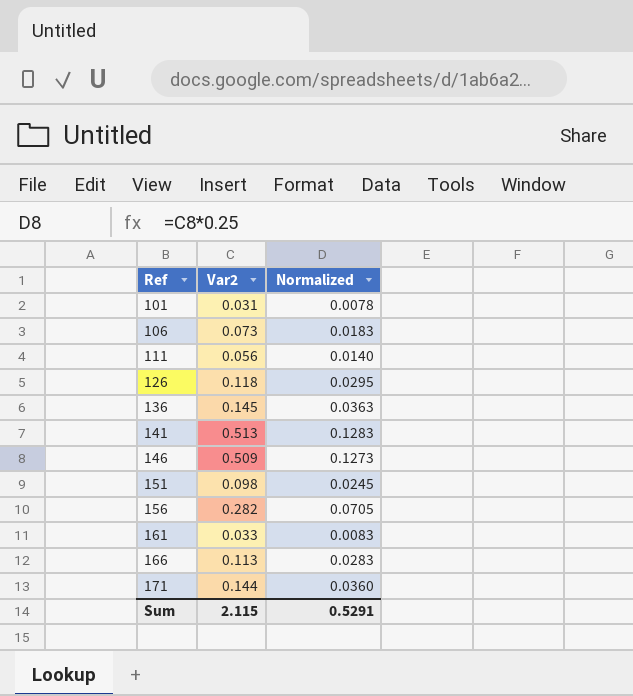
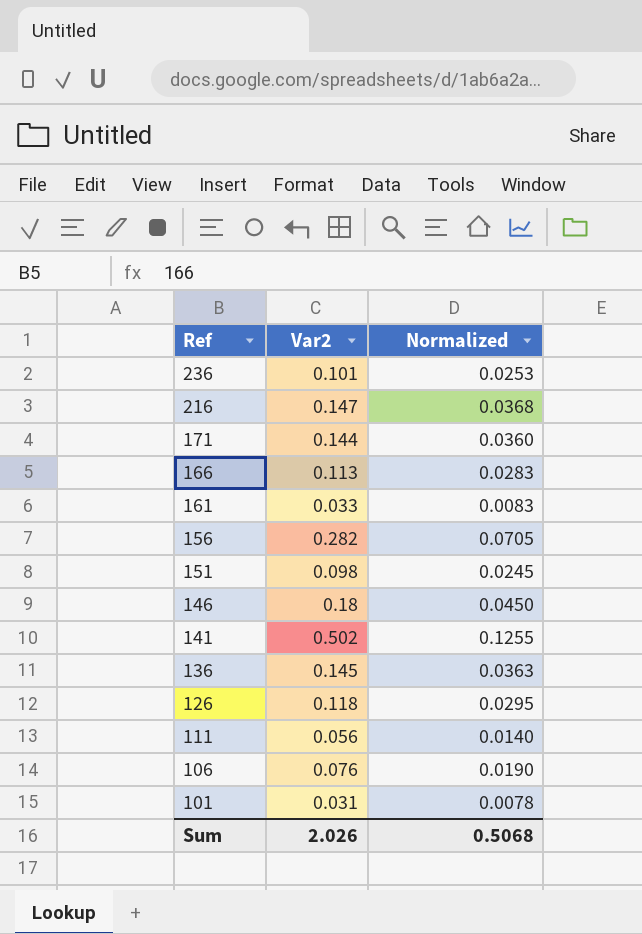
row order: Ref ascending -> Ref descending
row 236: none -> 0.101 | 0.0253
row 216: none -> 0.147 | 0.0368
146 | Var2: 0.509 -> 0.18
146 | Normalized: 0.1273 -> 0.0450
141 | Var2: 0.513 -> 0.502
141 | Normalized: 0.1283 -> 0.1255
106 | Var2: 0.073 -> 0.076
106 | Normalized: 0.0183 -> 0.0190
Sum | Var2: 2.115 -> 2.026
Sum | Normalized: 0.5291 -> 0.5068

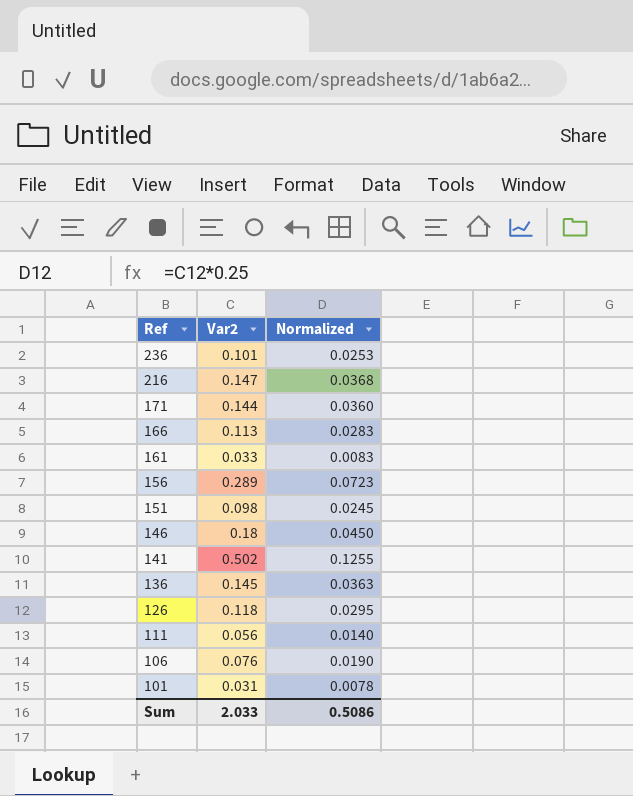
156 | Var2: 0.282 -> 0.289
156 | Normalized: 0.0705 -> 0.0723
Sum | Var2: 2.026 -> 2.033
Sum | Normalized: 0.5068 -> 0.5086

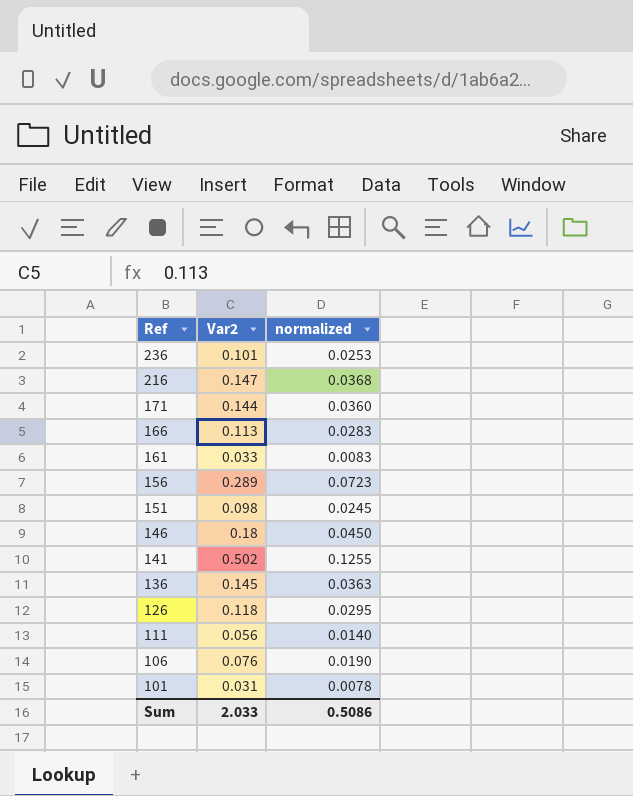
column name: Normalized -> normalized

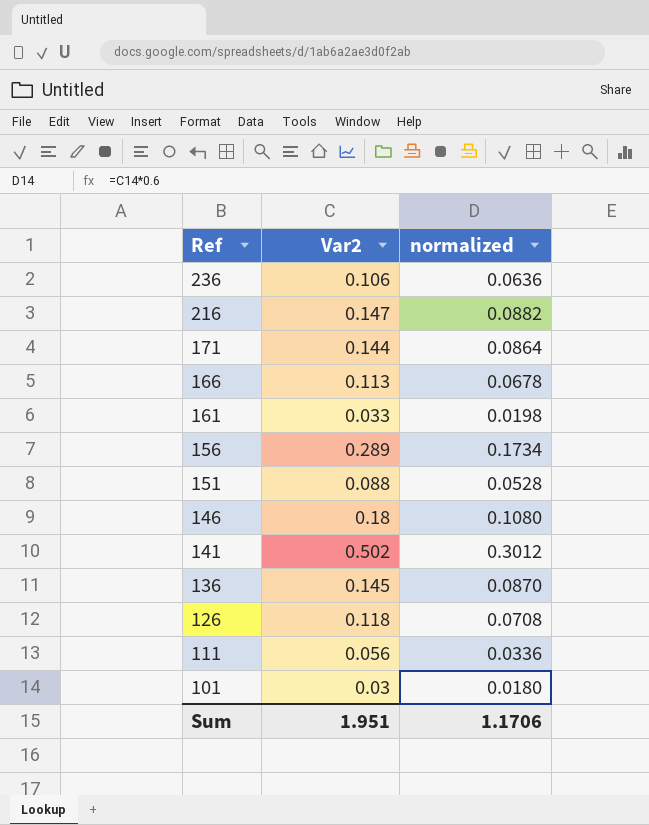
column normalized | formula: [Var2] * 0.25 -> [Var2] * 0.6
row 106: 0.076 | 0.0190 -> none
236 | Var2: 0.101 -> 0.106
151 | Var2: 0.098 -> 0.088
101 | Var2: 0.031 -> 0.03
Sum | Var2: 2.033 -> 1.951
Sum | normalized: 0.5086 -> 1.1706

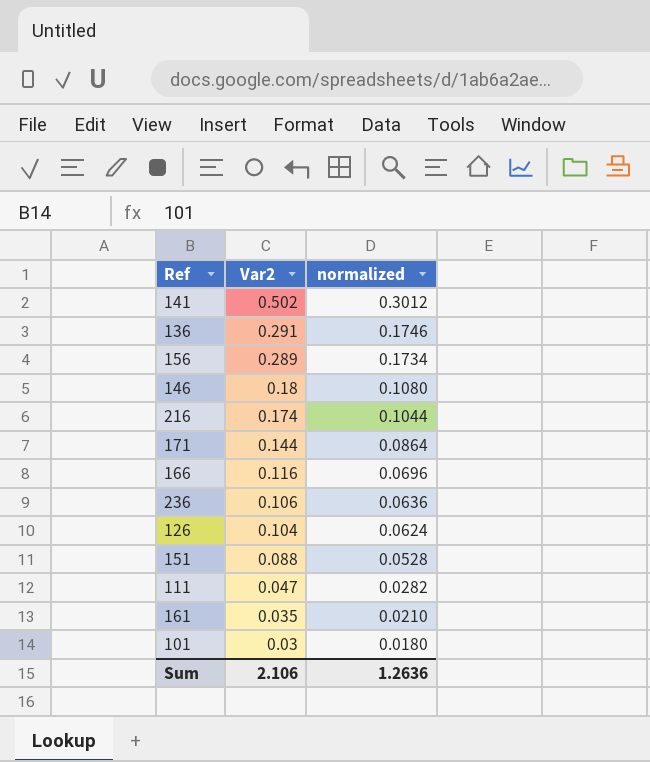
row order: Ref descending -> Var2 descending
136 | Var2: 0.145 -> 0.291
136 | normalized: 0.0870 -> 0.1746
216 | Var2: 0.147 -> 0.174
216 | normalized: 0.0882 -> 0.1044
166 | Var2: 0.113 -> 0.116
166 | normalized: 0.0678 -> 0.0696
126 | Var2: 0.118 -> 0.104
126 | normalized: 0.0708 -> 0.0624
111 | Var2: 0.056 -> 0.047
111 | normalized: 0.0336 -> 0.0282
161 | Var2: 0.033 -> 0.035
161 | normalized: 0.0198 -> 0.0210
Sum | Var2: 1.951 -> 2.106
Sum | normalized: 1.1706 -> 1.2636

